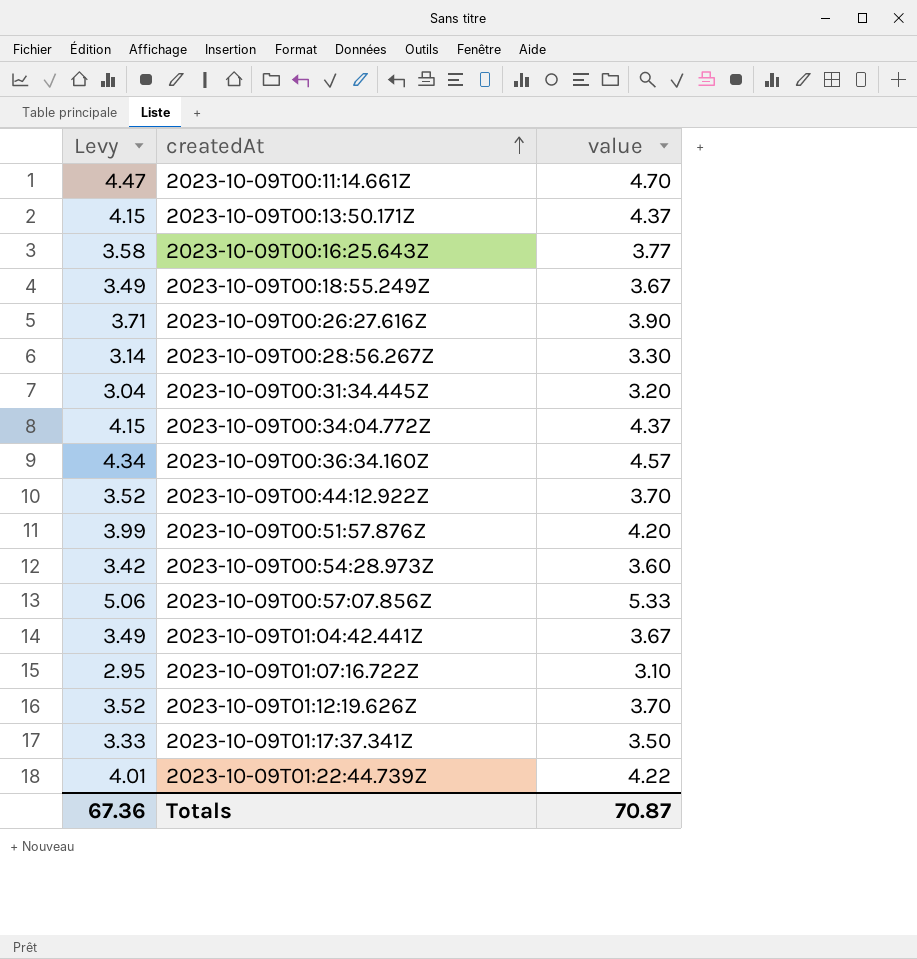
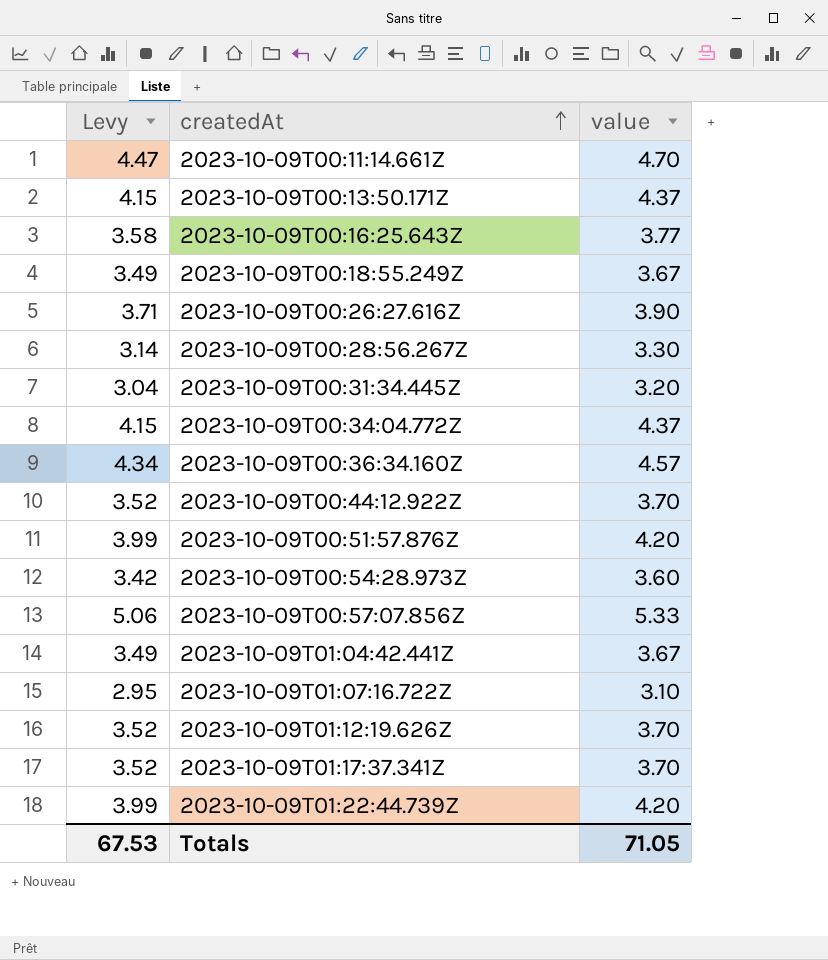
2023-10-09T01:17:37.341Z | Levy: 3.33 -> 3.52
2023-10-09T01:17:37.341Z | value: 3.50 -> 3.70
2023-10-09T01:22:44.739Z | Levy: 4.01 -> 3.99
2023-10-09T01:22:44.739Z | value: 4.22 -> 4.20
Totals | Levy: 67.36 -> 67.53
Totals | value: 70.87 -> 71.05

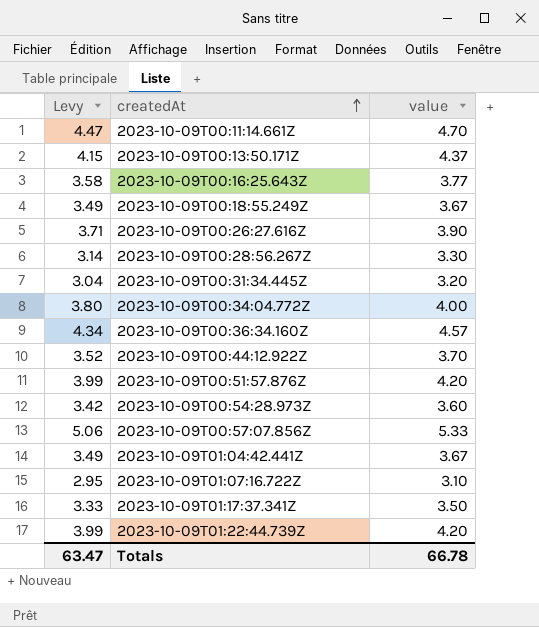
row 2023-10-09T01:12:19.626Z: 3.52 | 3.70 -> none
2023-10-09T00:34:04.772Z | Levy: 4.15 -> 3.80
2023-10-09T00:34:04.772Z | value: 4.37 -> 4.00
2023-10-09T01:17:37.341Z | Levy: 3.52 -> 3.33
2023-10-09T01:17:37.341Z | value: 3.70 -> 3.50
Totals | Levy: 67.53 -> 63.47
Totals | value: 71.05 -> 66.78

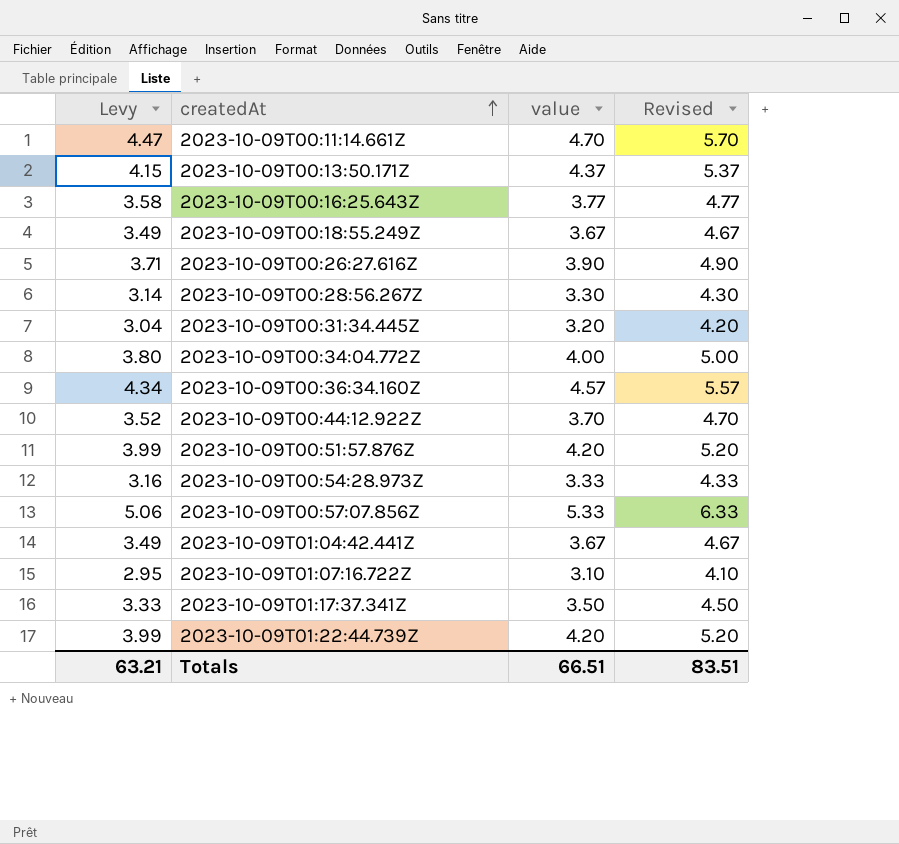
column Revised | formula: none -> [value] + 1
2023-10-09T00:54:28.973Z | Levy: 3.42 -> 3.16
2023-10-09T00:54:28.973Z | value: 3.60 -> 3.33
Totals | Levy: 63.47 -> 63.21
Totals | value: 66.78 -> 66.51

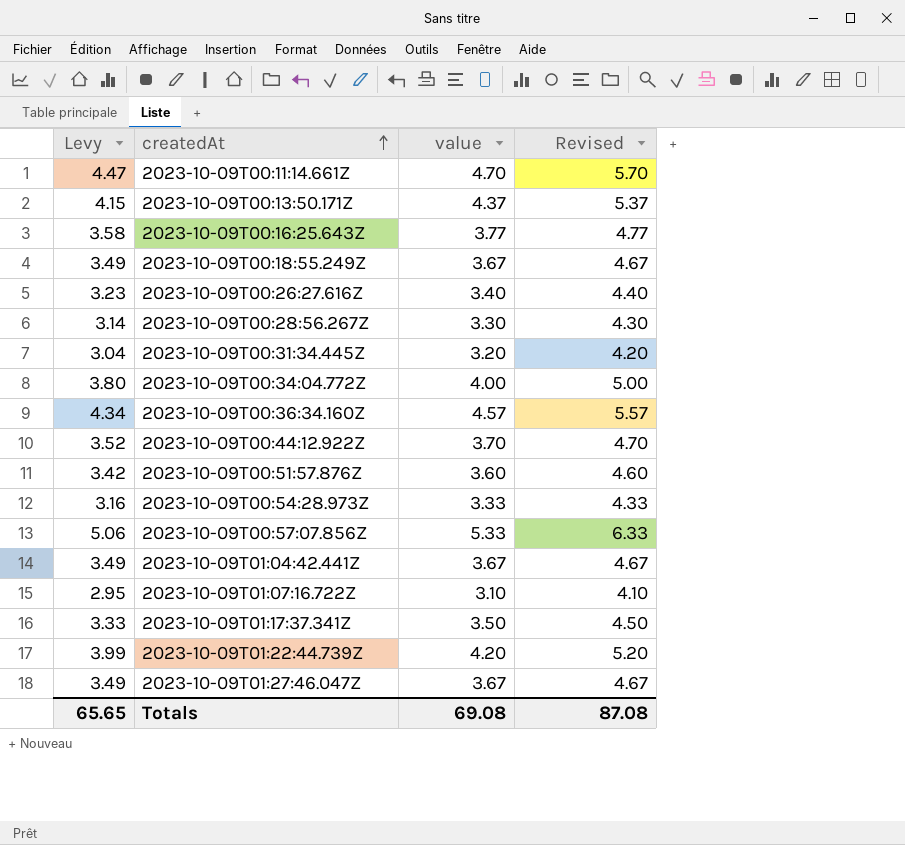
2023-10-09T00:26:27.616Z | Levy: 3.71 -> 3.23
2023-10-09T00:26:27.616Z | value: 3.90 -> 3.40
2023-10-09T00:26:27.616Z | Revised: 4.90 -> 4.40
2023-10-09T00:51:57.876Z | Levy: 3.99 -> 3.42
2023-10-09T00:51:57.876Z | value: 4.20 -> 3.60
2023-10-09T00:51:57.876Z | Revised: 5.20 -> 4.60
row 2023-10-09T01:27:46.047Z: none -> 3.49 | 3.67 | 4.67
Totals | Levy: 63.21 -> 65.65
Totals | value: 66.51 -> 69.08
Totals | Revised: 83.51 -> 87.08

